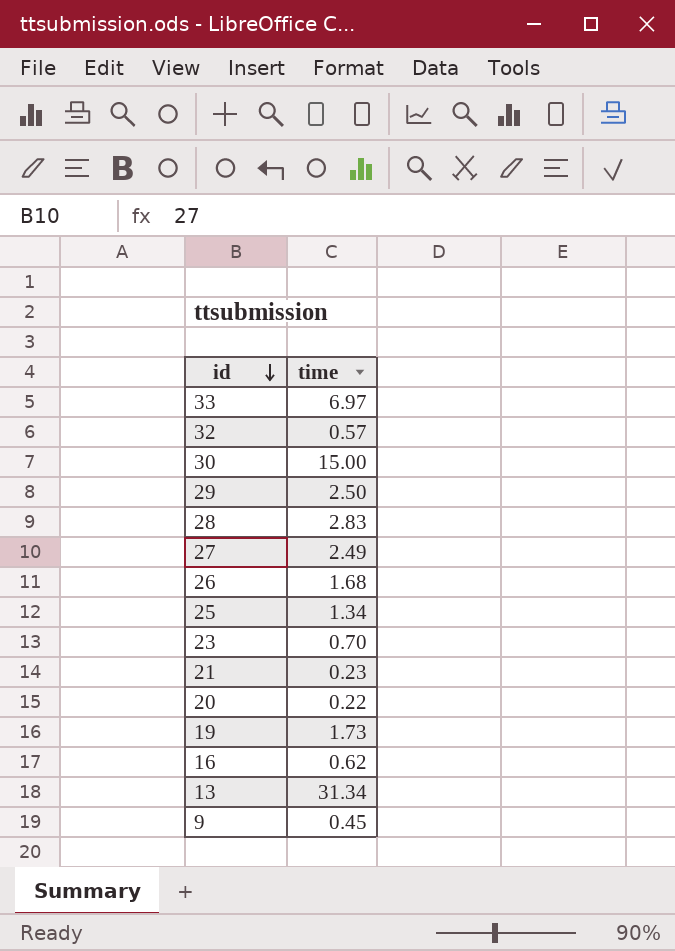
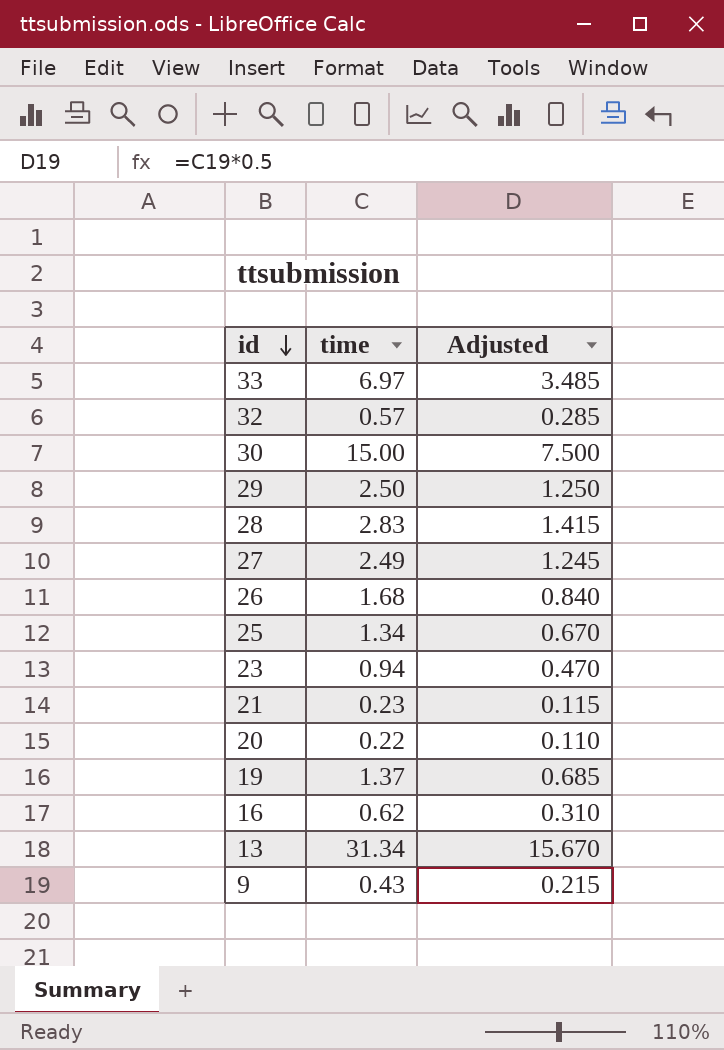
column Adjusted | formula: none -> [time] * 0.5
23 | time: 0.70 -> 0.94
19 | time: 1.73 -> 1.37
9 | time: 0.45 -> 0.43

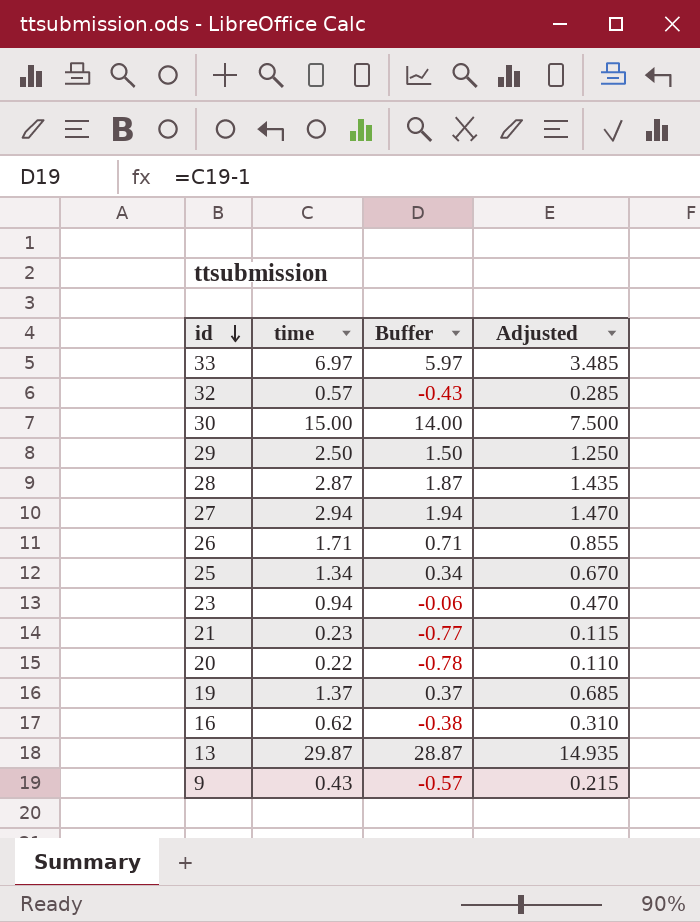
column Buffer | formula: none -> [time] - 1
28 | time: 2.83 -> 2.87
28 | Adjusted: 1.415 -> 1.435
27 | time: 2.49 -> 2.94
27 | Adjusted: 1.245 -> 1.470
26 | time: 1.68 -> 1.71
26 | Adjusted: 0.840 -> 0.855
13 | time: 31.34 -> 29.87
13 | Adjusted: 15.670 -> 14.935

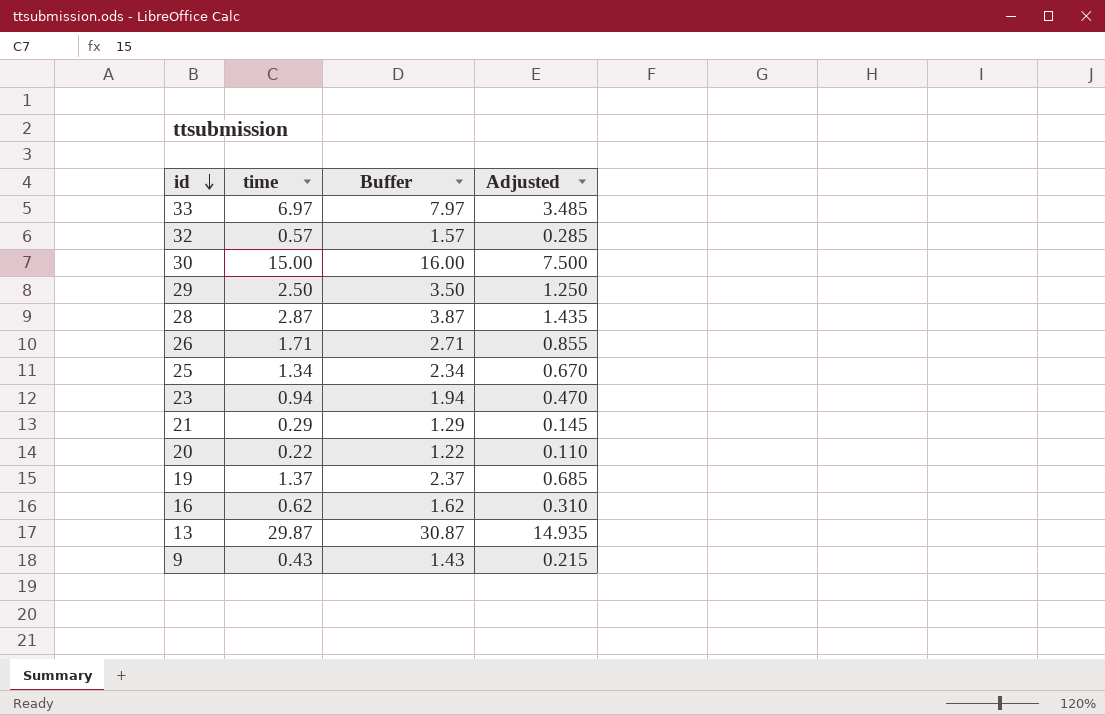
column Buffer | formula: [time] - 1 -> [time] + 1
row 27: 2.94 | 1.94 | 1.470 -> none
21 | time: 0.23 -> 0.29
21 | Adjusted: 0.115 -> 0.145

